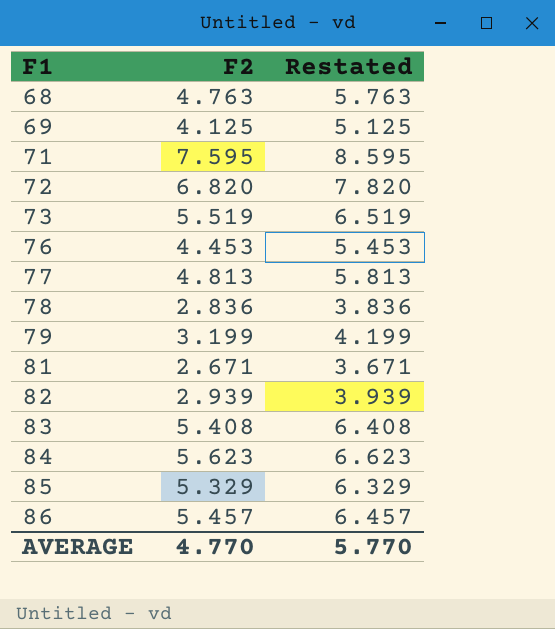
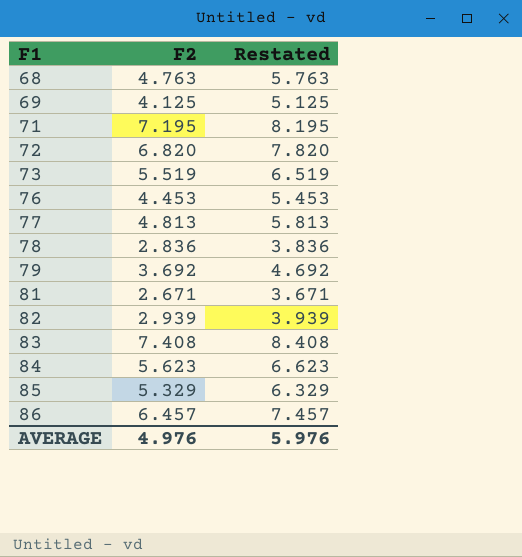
71 | F2: 7.595 -> 7.195
71 | Restated: 8.595 -> 8.195
79 | F2: 3.199 -> 3.692
79 | Restated: 4.199 -> 4.692
83 | F2: 5.408 -> 7.408
83 | Restated: 6.408 -> 8.408
86 | F2: 5.457 -> 6.457
86 | Restated: 6.457 -> 7.457
AVERAGE | F2: 4.770 -> 4.976
AVERAGE | Restated: 5.770 -> 5.976

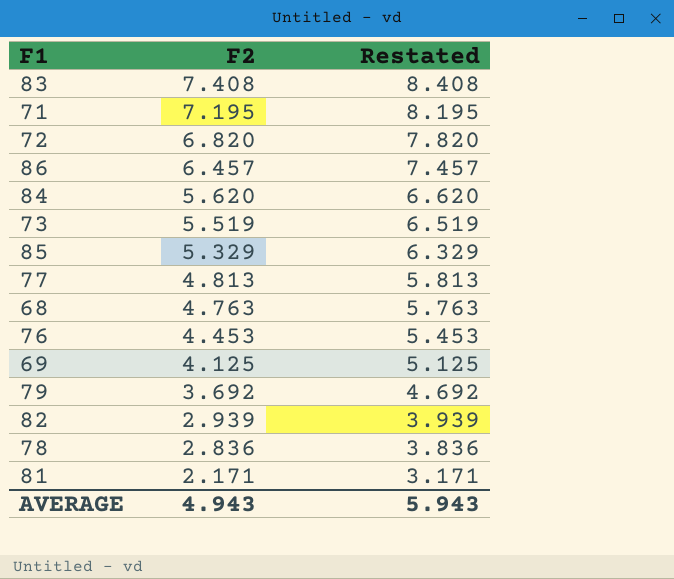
row order: F1 ascending -> F2 descending
84 | F2: 5.623 -> 5.620
84 | Restated: 6.623 -> 6.620
81 | F2: 2.671 -> 2.171
81 | Restated: 3.671 -> 3.171
AVERAGE | F2: 4.976 -> 4.943
AVERAGE | Restated: 5.976 -> 5.943

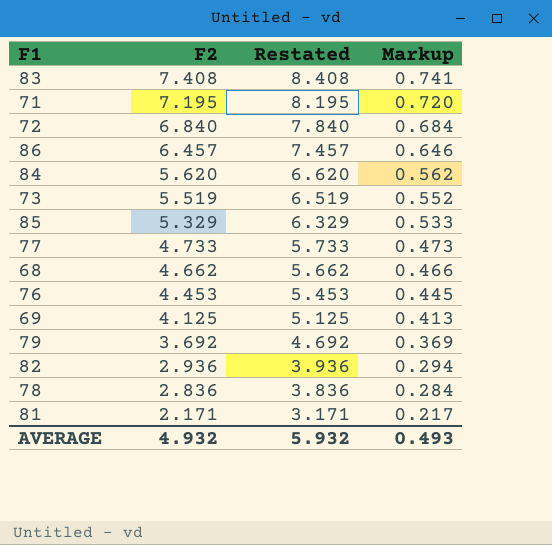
column Markup | formula: none -> [F2] * 0.1
72 | F2: 6.820 -> 6.840
72 | Restated: 7.820 -> 7.840
77 | F2: 4.813 -> 4.733
77 | Restated: 5.813 -> 5.733
68 | F2: 4.763 -> 4.662
68 | Restated: 5.763 -> 5.662
82 | F2: 2.939 -> 2.936
82 | Restated: 3.939 -> 3.936
AVERAGE | F2: 4.943 -> 4.932
AVERAGE | Restated: 5.943 -> 5.932

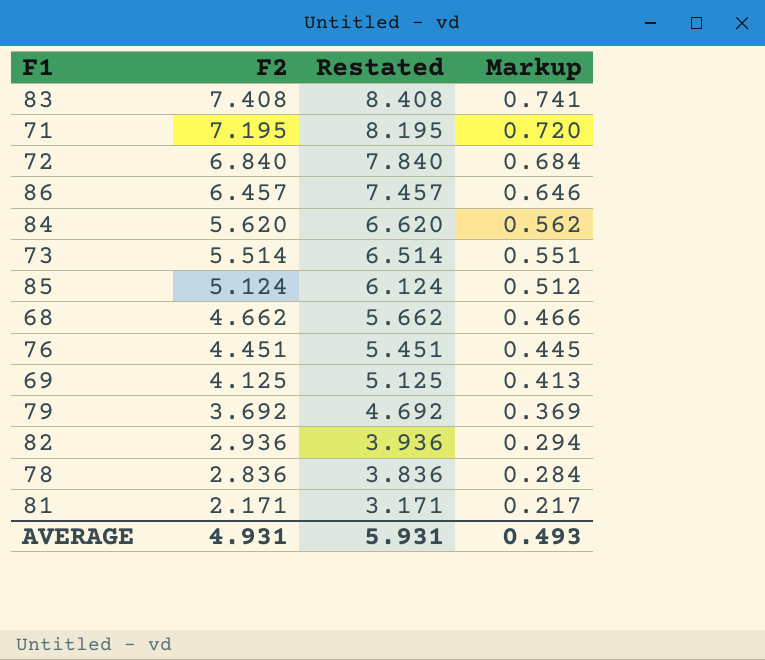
row 77: 4.733 | 5.733 | 0.473 -> none
73 | F2: 5.519 -> 5.514
73 | Restated: 6.519 -> 6.514
73 | Markup: 0.552 -> 0.551
85 | F2: 5.329 -> 5.124
85 | Restated: 6.329 -> 6.124
85 | Markup: 0.533 -> 0.512
76 | F2: 4.453 -> 4.451
76 | Restated: 5.453 -> 5.451
AVERAGE | F2: 4.932 -> 4.931
AVERAGE | Restated: 5.932 -> 5.931

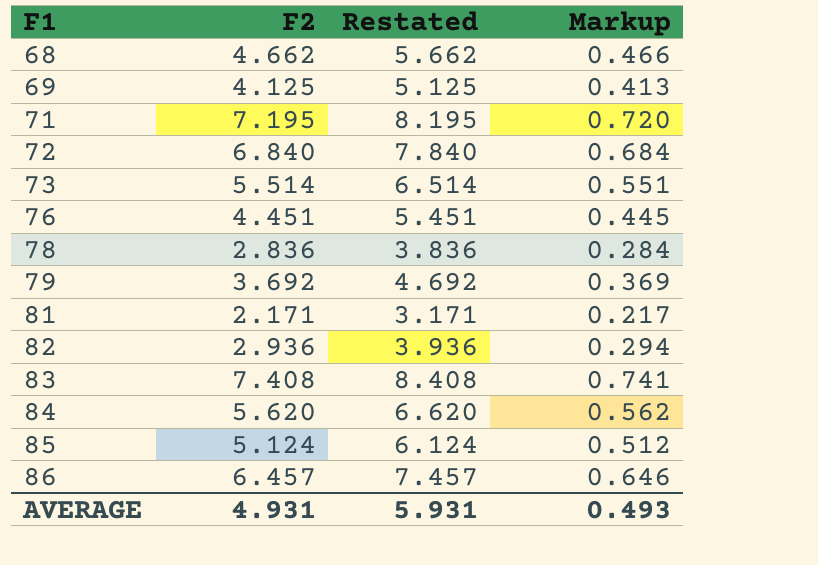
row order: F2 descending -> F1 ascending

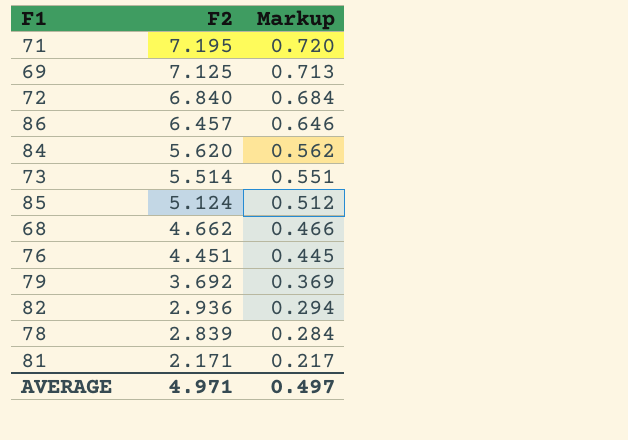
row order: F1 ascending -> F2 descending
column Restated | formula: [F2] + 1 -> none
row 83: 7.408 | 8.408 | 0.741 -> none
69 | F2: 4.125 -> 7.125
69 | Markup: 0.413 -> 0.713
78 | F2: 2.836 -> 2.839
AVERAGE | F2: 4.931 -> 4.971
AVERAGE | Markup: 0.493 -> 0.497

